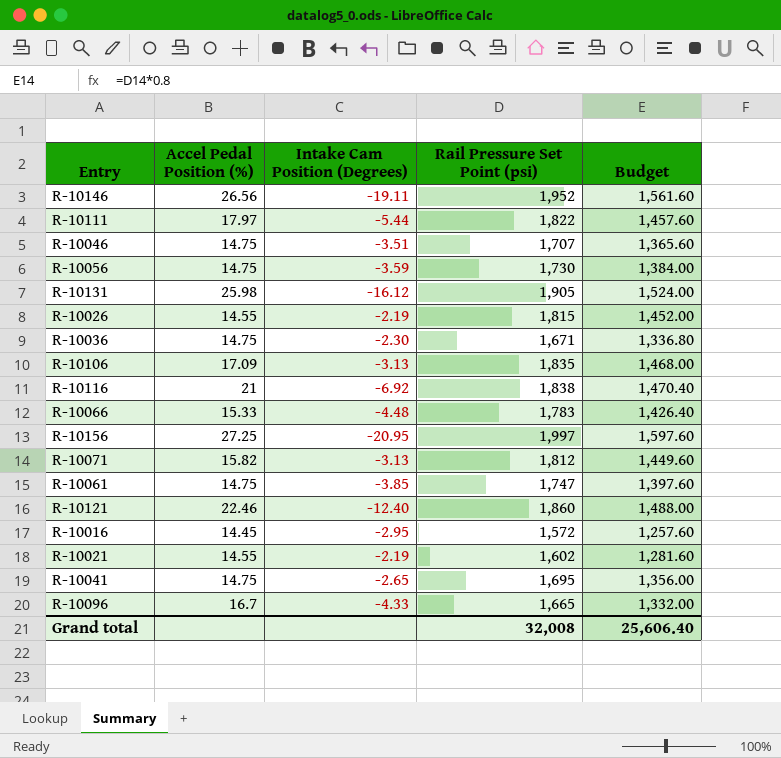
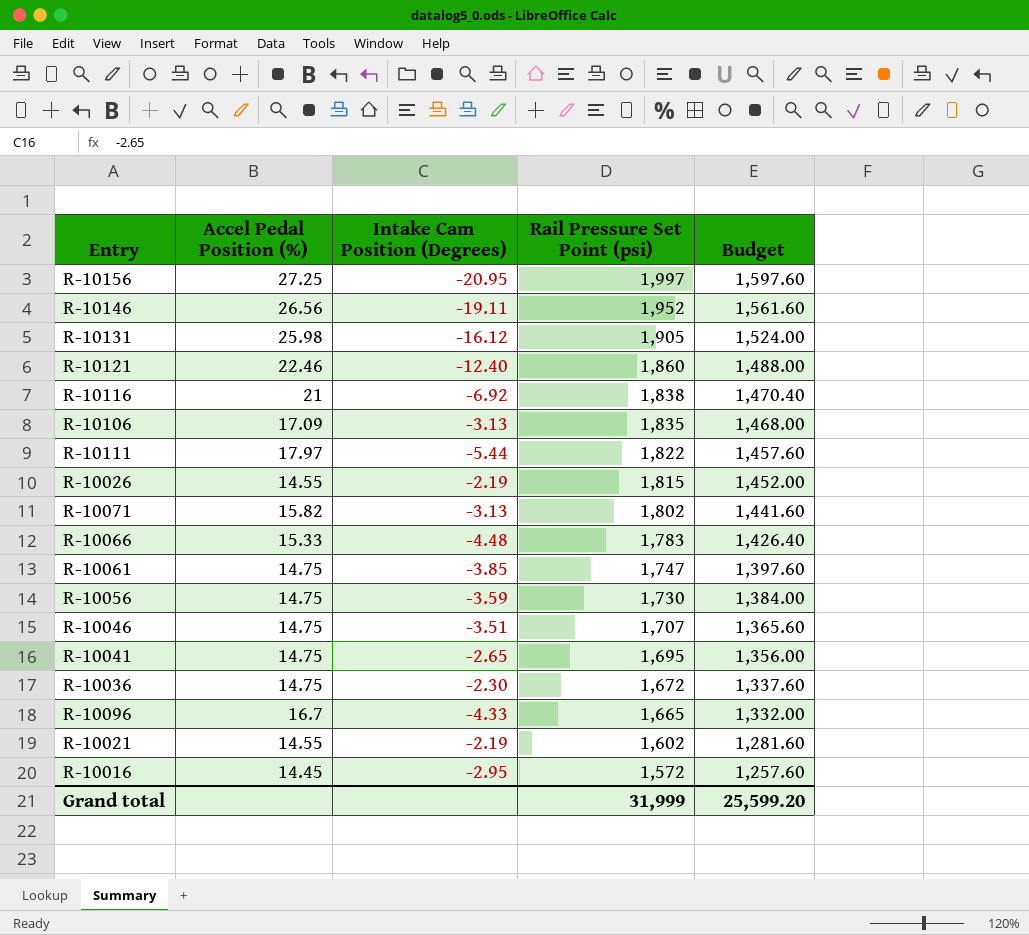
row order: none -> Rail Pressure Set Point (psi) descending
R-10071 | Rail Pressure Set Point (psi): 1,812 -> 1,802
R-10071 | Budget: 1,449.60 -> 1,441.60
R-10036 | Rail Pressure Set Point (psi): 1,671 -> 1,672
R-10036 | Budget: 1,336.80 -> 1,337.60
Grand total | Rail Pressure Set Point (psi): 32,008 -> 31,999
Grand total | Budget: 25,606.40 -> 25,599.20

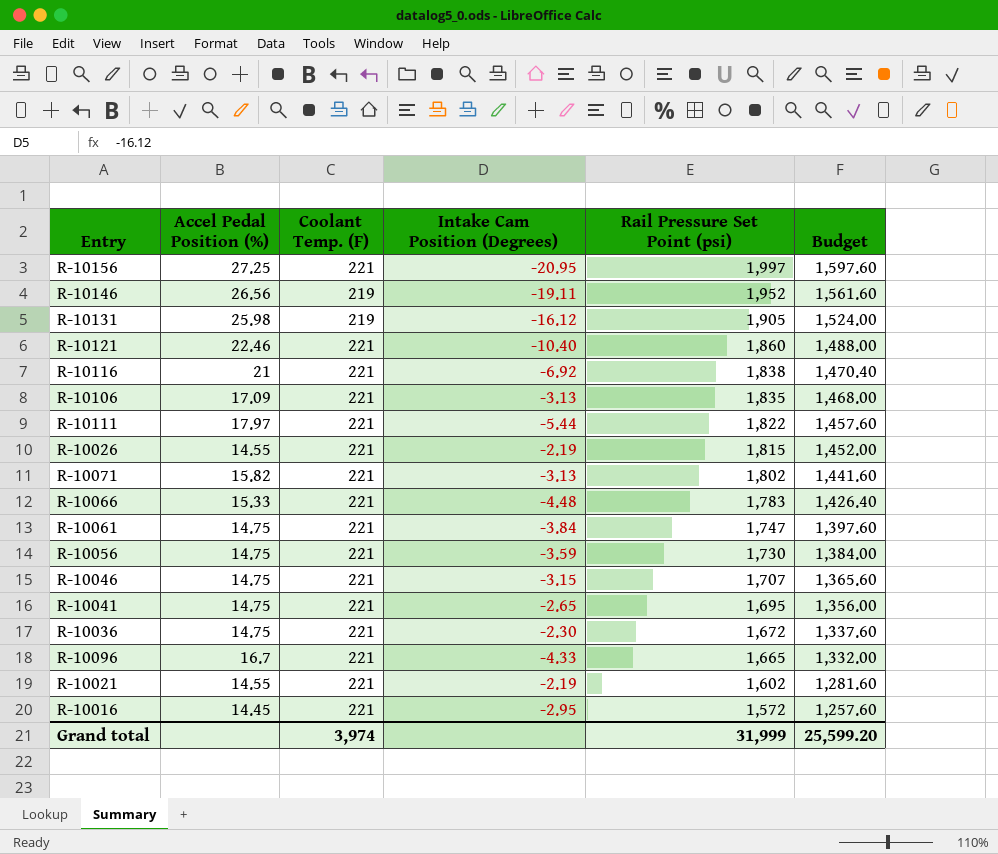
column Coolant Temp. (F) | position: none -> 3
R-10121 | Intake Cam Position (Degrees): -12.40 -> -10.40
R-10061 | Intake Cam Position (Degrees): -3.85 -> -3.84
R-10046 | Intake Cam Position (Degrees): -3.51 -> -3.15

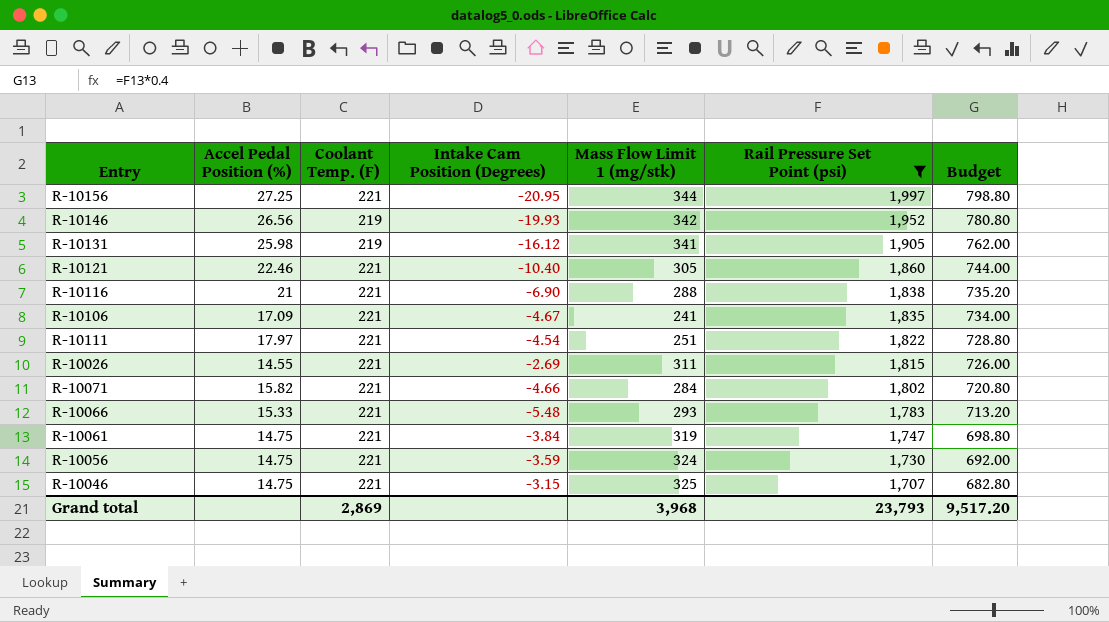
filter: none -> Rail Pressure Set Point (psi) >= 1,707
column Mass Flow Limit 1 (mg/stk) | position: none -> 5
column Budget | formula: [Rail Pressure Set Point (psi)] * 0.8 -> [Rail Pressure Set Point (psi)] * 0.4
R-10146 | Intake Cam Position (Degrees): -19.11 -> -19.93
R-10116 | Intake Cam Position (Degrees): -6.92 -> -6.90
R-10106 | Intake Cam Position (Degrees): -3.13 -> -4.67
R-10111 | Intake Cam Position (Degrees): -5.44 -> -4.54
R-10026 | Intake Cam Position (Degrees): -2.19 -> -2.69
R-10071 | Intake Cam Position (Degrees): -3.13 -> -4.66
R-10066 | Intake Cam Position (Degrees): -4.48 -> -5.48
Grand total | Coolant Temp. (F): 3,974 -> 2,869
Grand total | Rail Pressure Set Point (psi): 31,999 -> 23,793
Grand total | Budget: 25,599.20 -> 9,517.20

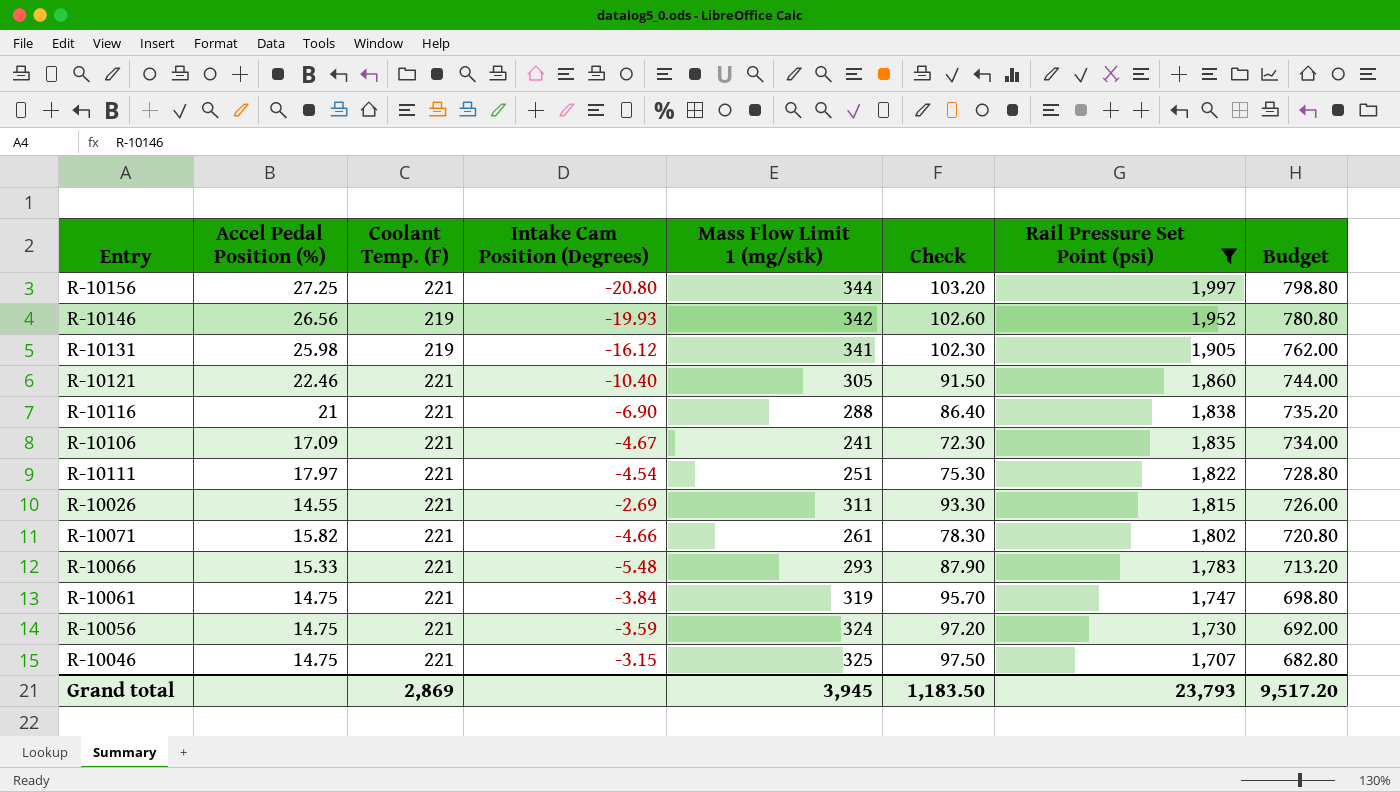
column Check | formula: none -> [Mass Flow Limit 1 (mg/stk)] * 0.3
R-10156 | Intake Cam Position (Degrees): -20.95 -> -20.80
R-10071 | Mass Flow Limit 1 (mg/stk): 284 -> 261
Grand total | Mass Flow Limit 1 (mg/stk): 3,968 -> 3,945

